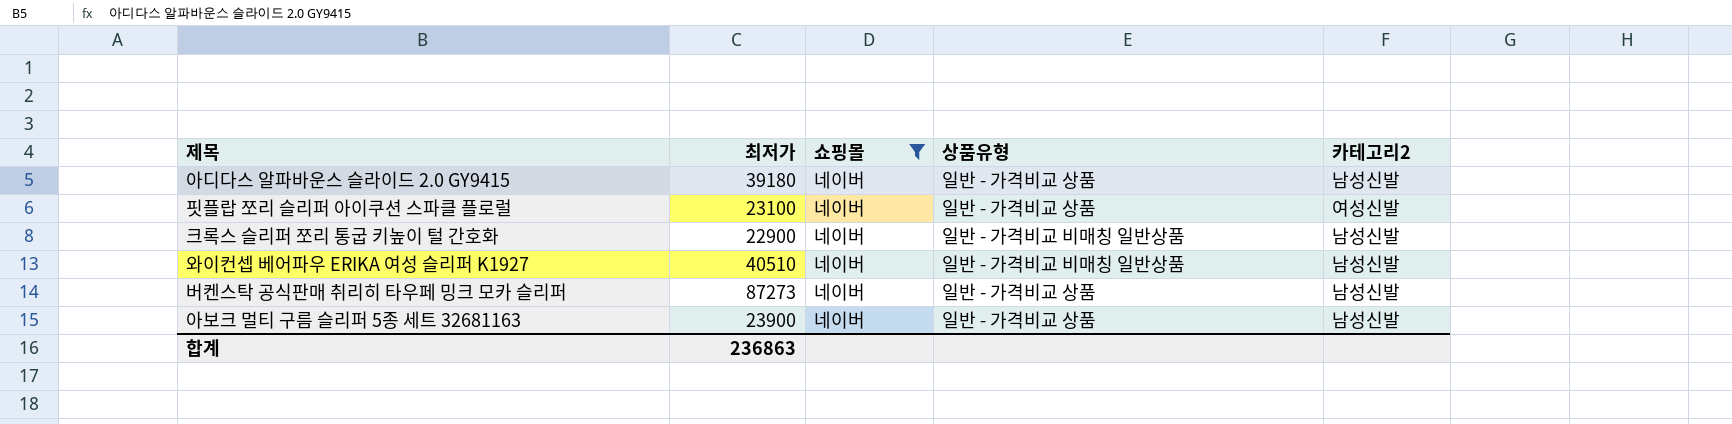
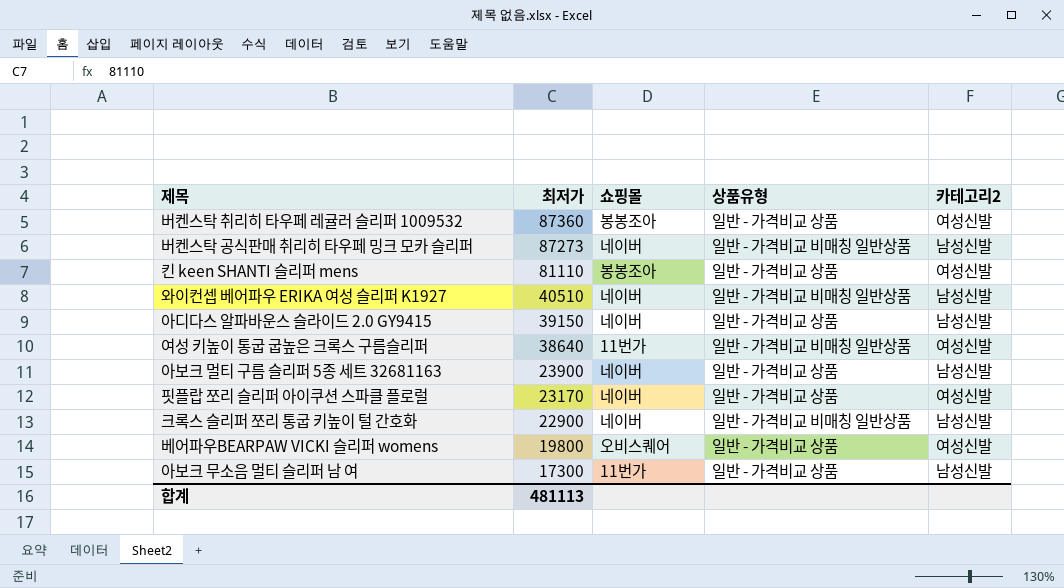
filter: 쇼핑몰 = 네이버 -> none
row order: none -> 최저가 descending
버켄스탁 공식판매 취리히 타우페 밍크 모카 슬리퍼 | 상품유형: 일반 - 가격비교 상품 -> 일반 - 가격비교 비매칭 일반상품
아디다스 알파바운스 슬라이드 2.0 GY9415 | 최저가: 39180 -> 39150
핏플랍 쪼리 슬리퍼 아이쿠션 스파클 플로럴 | 최저가: 23100 -> 23170
합계 | 최저가: 236863 -> 481113

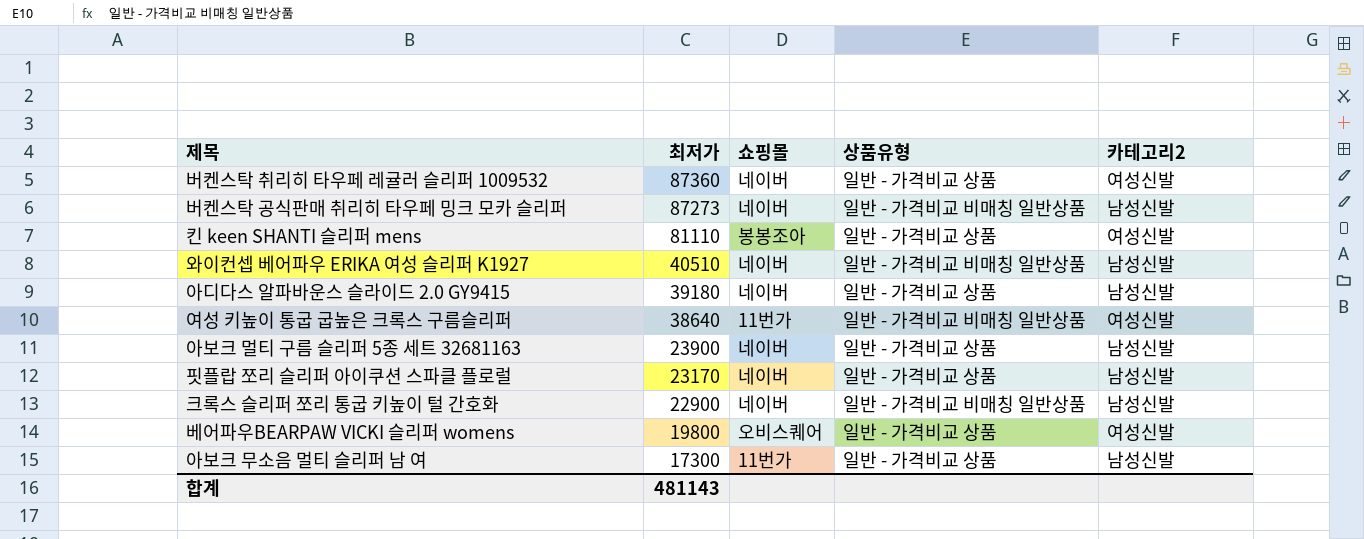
버켄스탁 취리히 타우페 레귤러 슬리퍼 1009532 | 쇼핑몰: 봉봉조아 -> 네이버
아디다스 알파바운스 슬라이드 2.0 GY9415 | 최저가: 39150 -> 39180
핏플랍 쪼리 슬리퍼 아이쿠션 스파클 플로럴 | 카테고리2: 여성신발 -> 남성신발
합계 | 최저가: 481113 -> 481143

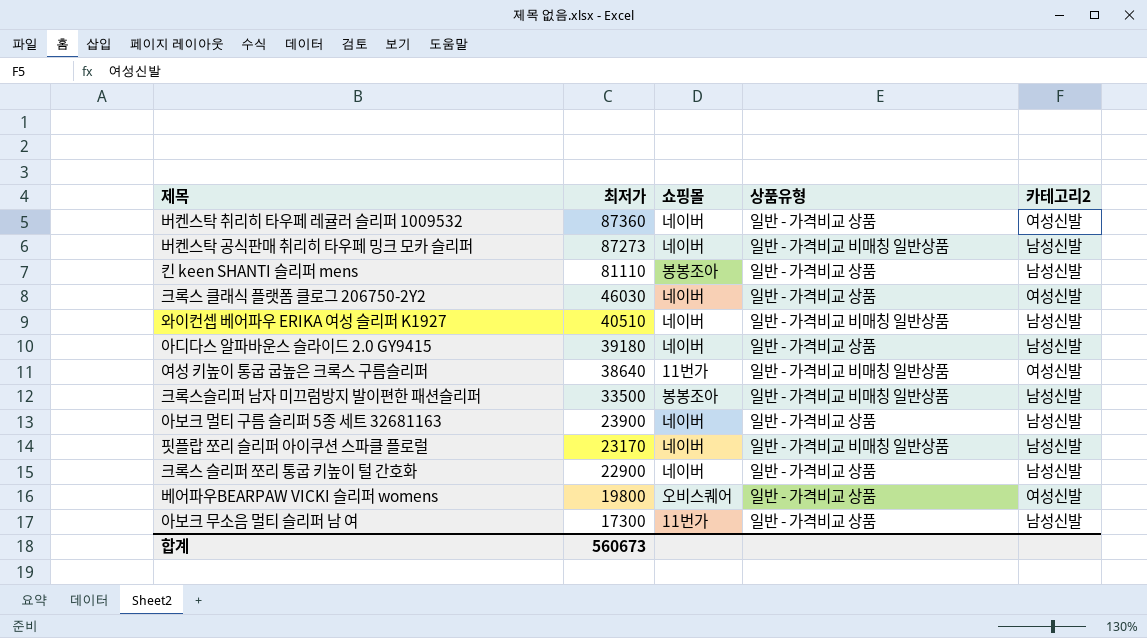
킨 keen SHANTI 슬리퍼 mens | 카테고리2: 여성신발 -> 남성신발
row 크록스 클래식 플랫폼 클로그 206750-2Y2: none -> 46030 | 네이버 | 일반 - 가격비교 상품 | 여성신발
row 크록스슬리퍼 남자 미끄럼방지 발이편한 패션슬리퍼: none -> 33500 | 봉봉조아 | 일반 - 가격비교 비매칭 일반상품 | 남성신발
핏플랍 쪼리 슬리퍼 아이쿠션 스파클 플로럴 | 상품유형: 일반 - 가격비교 상품 -> 일반 - 가격비교 비매칭 일반상품
크록스 슬리퍼 쪼리 통굽 키높이 털 간호화 | 상품유형: 일반 - 가격비교 비매칭 일반상품 -> 일반 - 가격비교 상품
합계 | 최저가: 481143 -> 560673

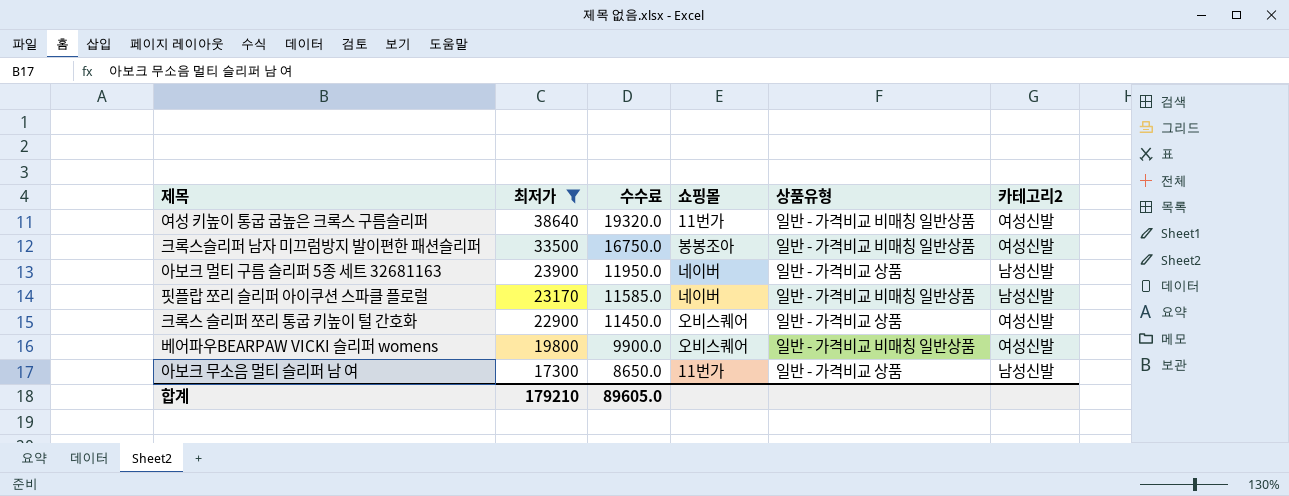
filter: none -> 최저가 <= 38640
column 수수료 | formula: none -> [최저가] * 0.5
크록스슬리퍼 남자 미끄럼방지 발이편한 패션슬리퍼 | 카테고리2: 남성신발 -> 여성신발
크록스 슬리퍼 쪼리 통굽 키높이 털 간호화 | 쇼핑몰: 네이버 -> 오비스퀘어
크록스 슬리퍼 쪼리 통굽 키높이 털 간호화 | 카테고리2: 남성신발 -> 여성신발
베어파우BEARPAW VICKI 슬리퍼 womens | 상품유형: 일반 - 가격비교 상품 -> 일반 - 가격비교 비매칭 일반상품
합계 | 최저가: 560673 -> 179210

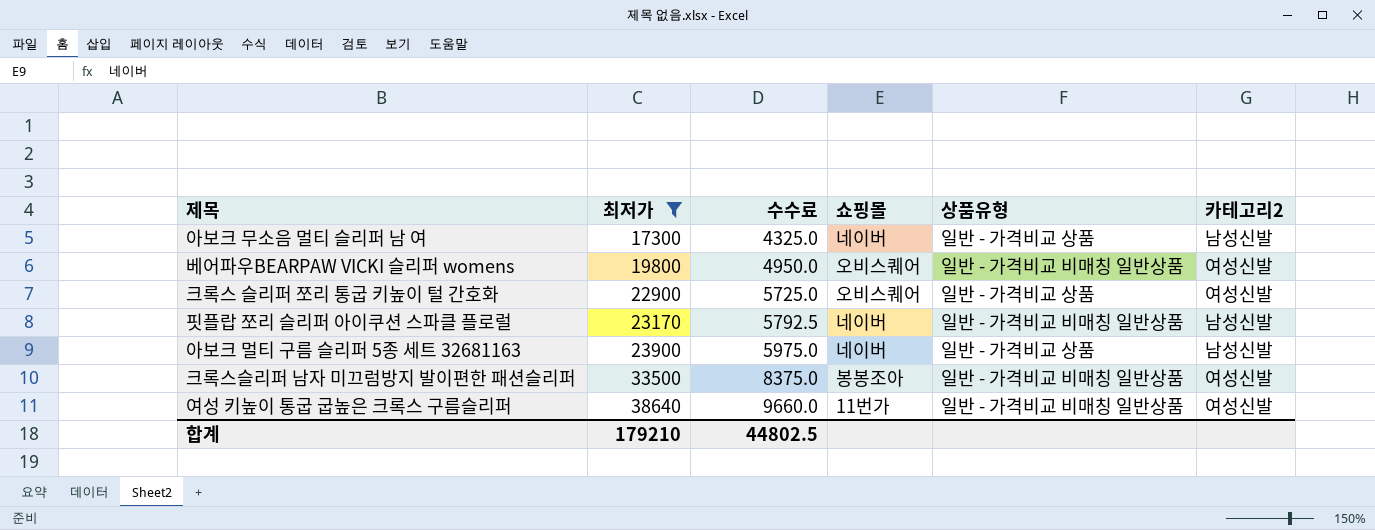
row order: 최저가 descending -> 최저가 ascending
column 수수료 | formula: [최저가] * 0.5 -> [최저가] * 0.25
아보크 무소음 멀티 슬리퍼 남 여 | 쇼핑몰: 11번가 -> 네이버
합계 | 수수료: 89605.0 -> 44802.5

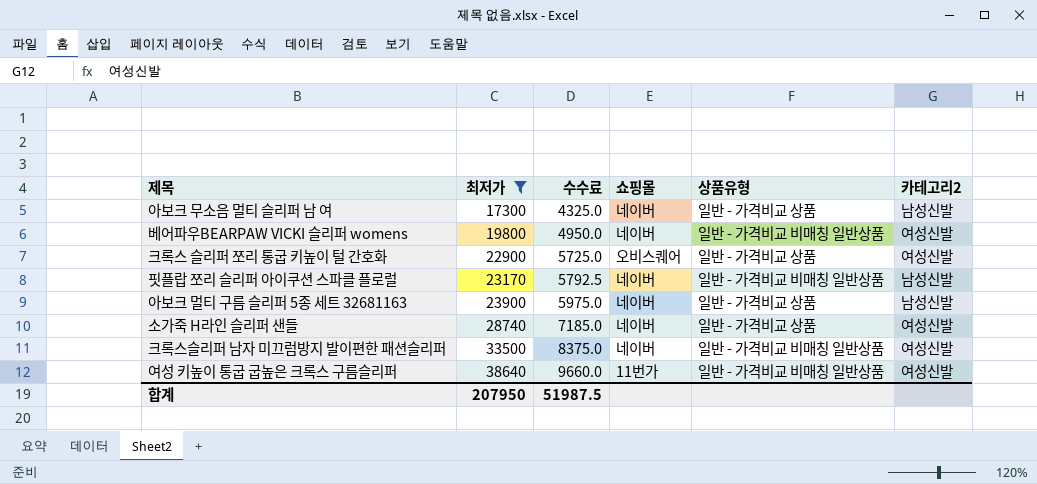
베어파우BEARPAW VICKI 슬리퍼 womens | 쇼핑몰: 오비스퀘어 -> 네이버
row 소가죽 H라인 슬리퍼 샌들: none -> 28740 | 7185.0 | 네이버 | 일반 - 가격비교 상품 | 여성신발
크록스슬리퍼 남자 미끄럼방지 발이편한 패션슬리퍼 | 쇼핑몰: 봉봉조아 -> 네이버
합계 | 최저가: 179210 -> 207950
합계 | 수수료: 44802.5 -> 51987.5

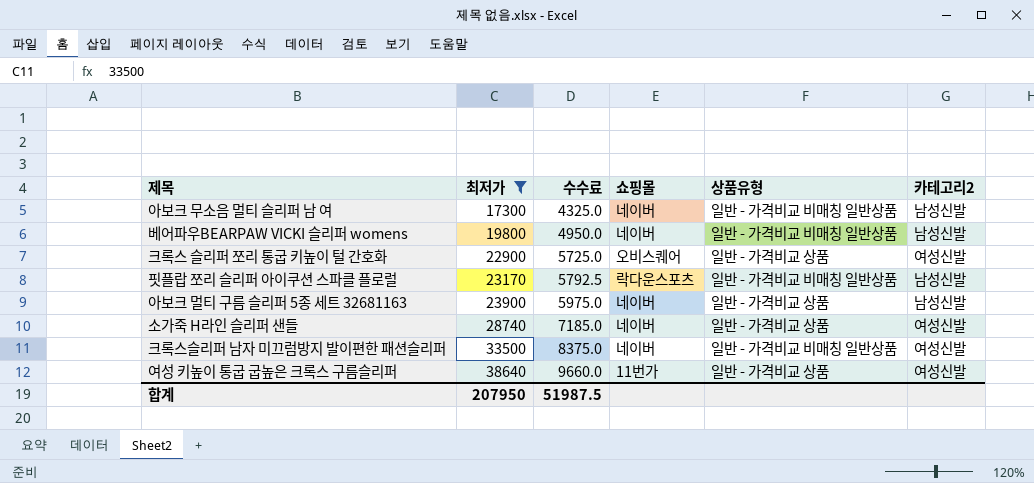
아보크 무소음 멀티 슬리퍼 남 여 | 상품유형: 일반 - 가격비교 상품 -> 일반 - 가격비교 비매칭 일반상품
베어파우BEARPAW VICKI 슬리퍼 womens | 카테고리2: 여성신발 -> 남성신발
핏플랍 쪼리 슬리퍼 아이쿠션 스파클 플로럴 | 쇼핑몰: 네이버 -> 락다운스포츠
여성 키높이 통굽 굽높은 크록스 구름슬리퍼 | 상품유형: 일반 - 가격비교 비매칭 일반상품 -> 일반 - 가격비교 상품

